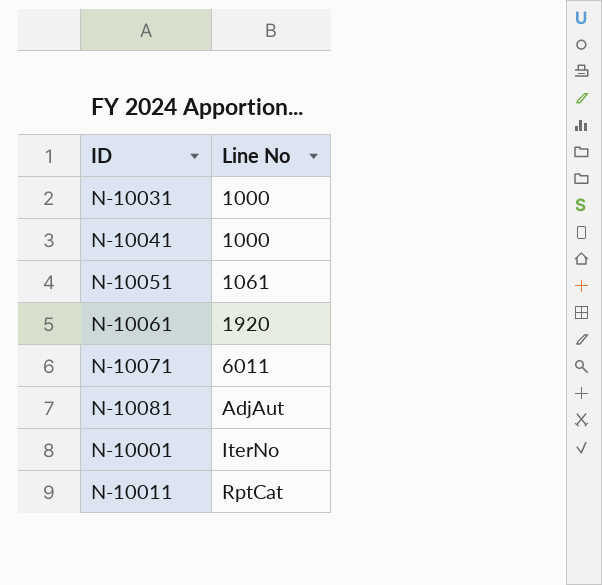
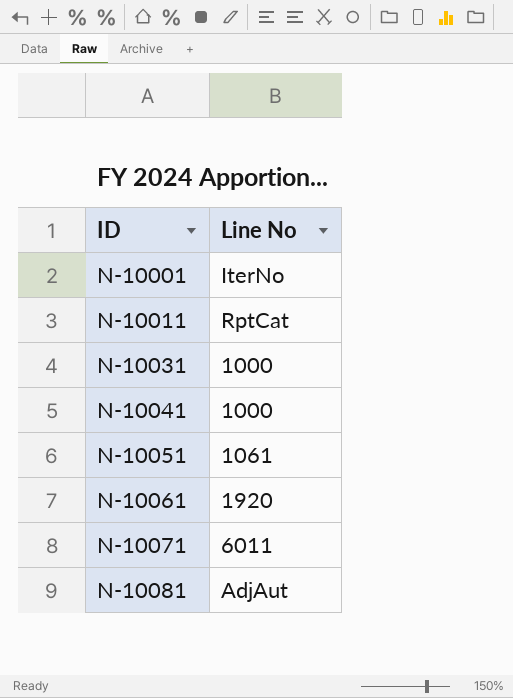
row order: Line No ascending -> ID ascending

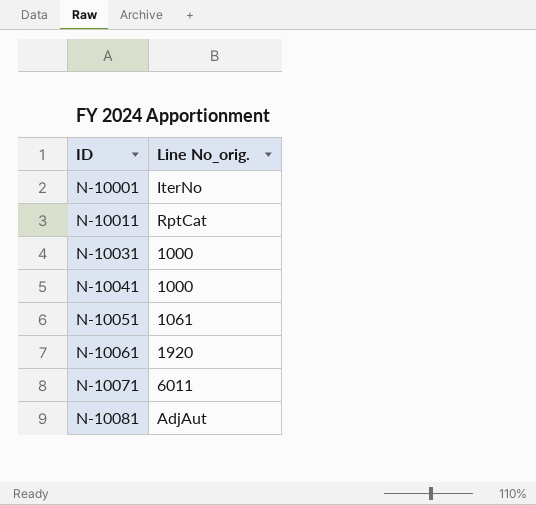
column name: Line No -> Line No_orig.

